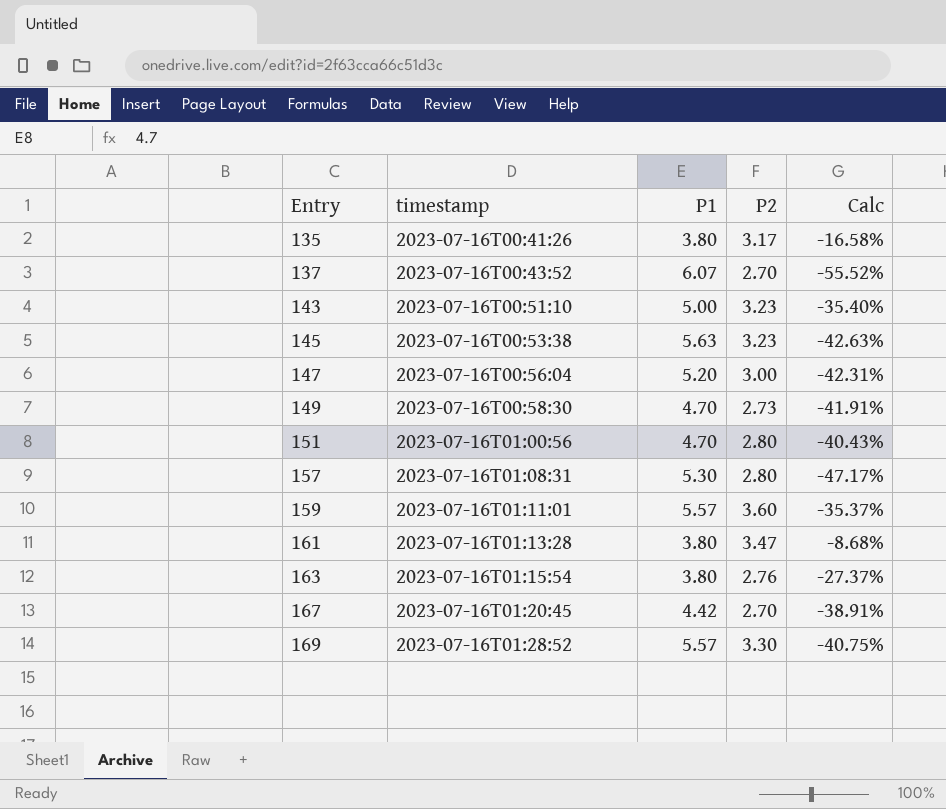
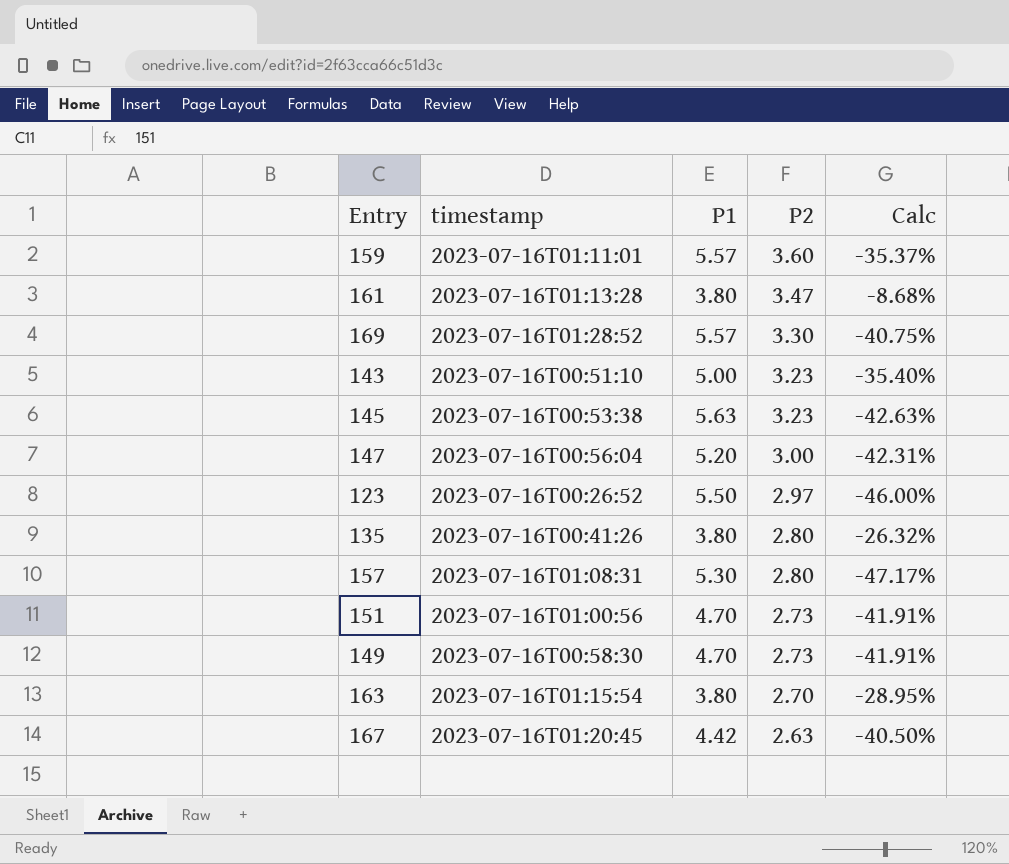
row order: Entry ascending -> P2 descending
row 137: 2023-07-16T00:43:52 | 6.07 | 2.70 | -55.52% -> none
row 123: none -> 2023-07-16T00:26:52 | 5.50 | 2.97 | -46.00%
135 | P2: 3.17 -> 2.80
135 | Calc: -16.58% -> -26.32%
151 | P2: 2.80 -> 2.73
151 | Calc: -40.43% -> -41.91%
163 | P2: 2.76 -> 2.70
163 | Calc: -27.37% -> -28.95%
167 | P2: 2.70 -> 2.63
167 | Calc: -38.91% -> -40.50%

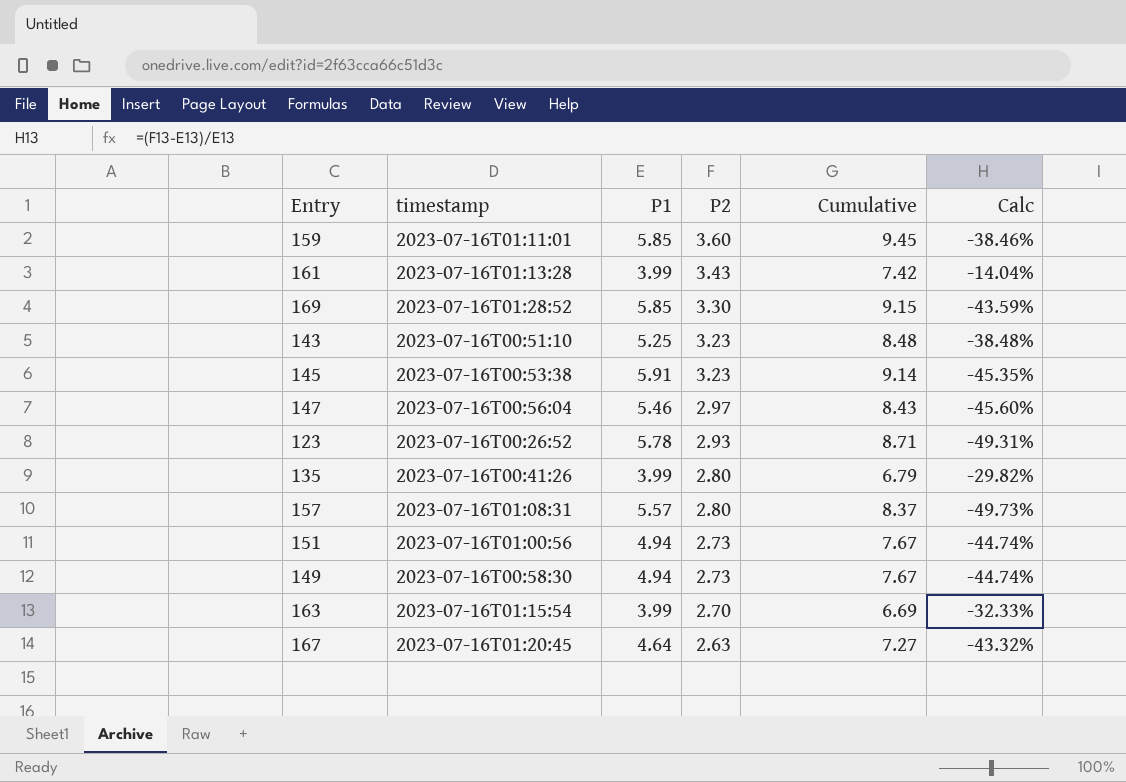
column Cumulative | formula: none -> [P1] + [P2]
159 | P1: 5.57 -> 5.85
159 | Calc: -35.37% -> -38.46%
161 | P1: 3.80 -> 3.99
161 | P2: 3.47 -> 3.43
161 | Calc: -8.68% -> -14.04%
169 | P1: 5.57 -> 5.85
169 | Calc: -40.75% -> -43.59%
143 | P1: 5.00 -> 5.25
143 | Calc: -35.40% -> -38.48%
145 | P1: 5.63 -> 5.91
145 | Calc: -42.63% -> -45.35%
147 | P1: 5.20 -> 5.46
147 | P2: 3.00 -> 2.97
147 | Calc: -42.31% -> -45.60%
123 | P1: 5.50 -> 5.78
123 | P2: 2.97 -> 2.93
123 | Calc: -46.00% -> -49.31%
135 | P1: 3.80 -> 3.99
135 | Calc: -26.32% -> -29.82%
157 | P1: 5.30 -> 5.57
157 | Calc: -47.17% -> -49.73%
151 | P1: 4.70 -> 4.94
151 | Calc: -41.91% -> -44.74%
149 | P1: 4.70 -> 4.94
149 | Calc: -41.91% -> -44.74%
163 | P1: 3.80 -> 3.99
163 | Calc: -28.95% -> -32.33%
167 | P1: 4.42 -> 4.64
167 | Calc: -40.50% -> -43.32%

